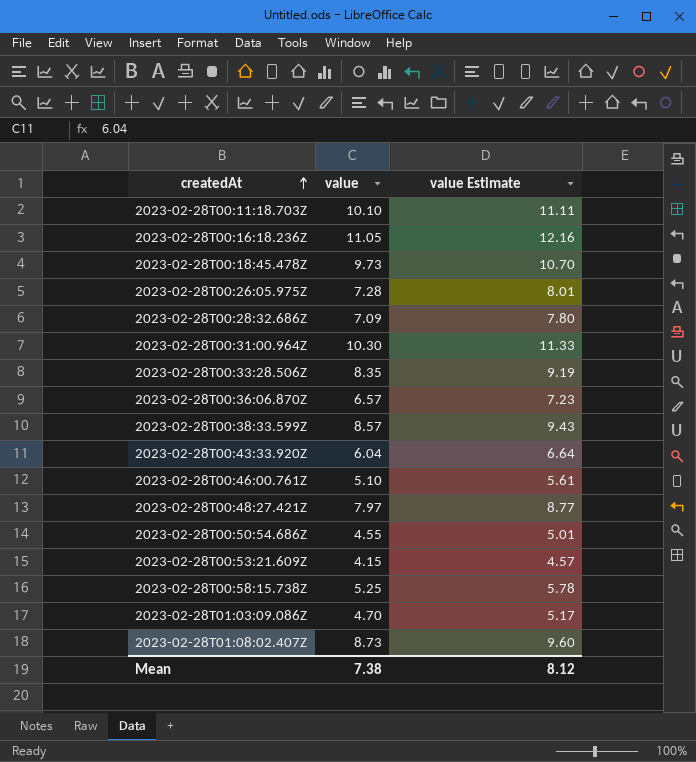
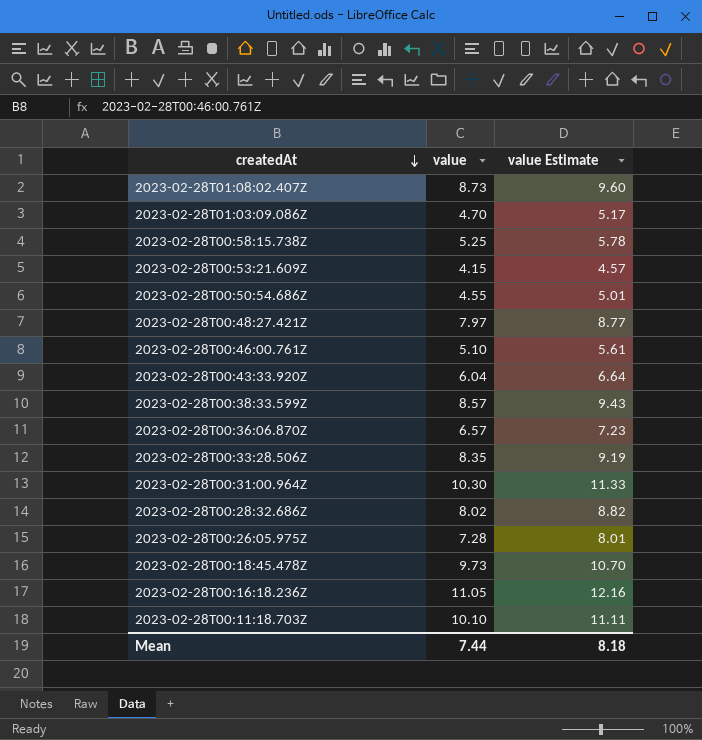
row order: createdAt ascending -> createdAt descending
2023-02-28T00:28:32.686Z | value: 7.09 -> 8.02
2023-02-28T00:28:32.686Z | value Estimate: 7.80 -> 8.82
Mean | value: 7.38 -> 7.44
Mean | value Estimate: 8.12 -> 8.18

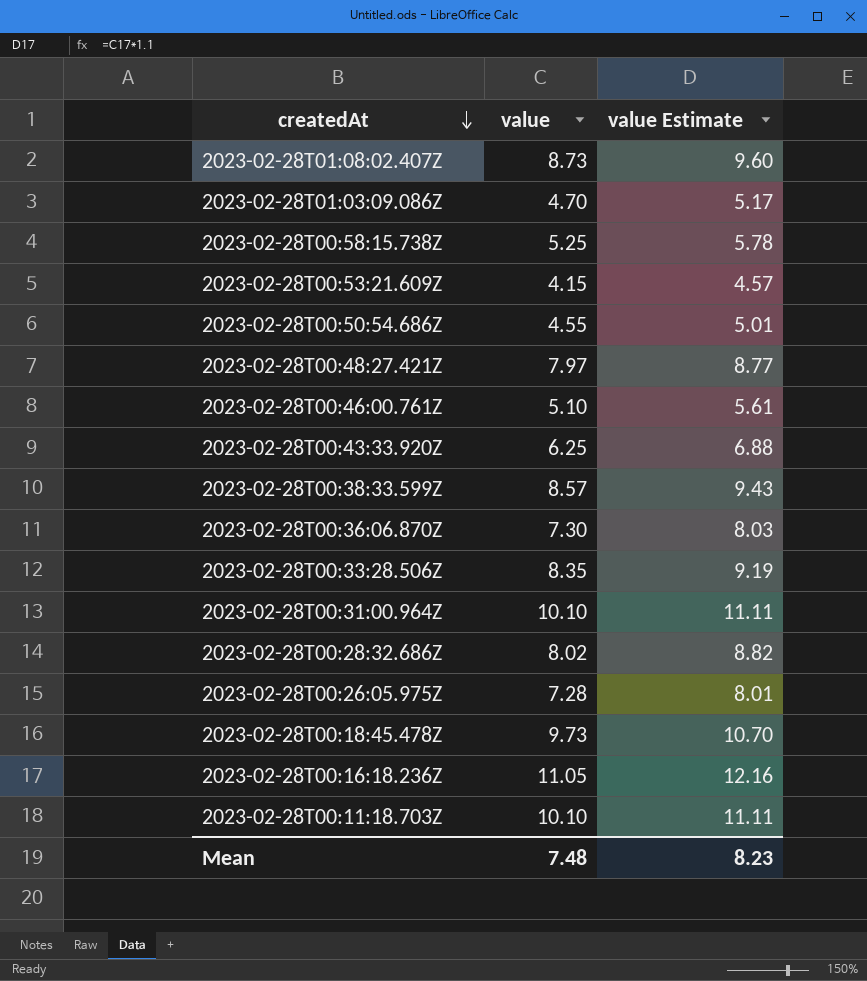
2023-02-28T00:43:33.920Z | value: 6.04 -> 6.25
2023-02-28T00:43:33.920Z | value Estimate: 6.64 -> 6.88
2023-02-28T00:36:06.870Z | value: 6.57 -> 7.30
2023-02-28T00:36:06.870Z | value Estimate: 7.23 -> 8.03
2023-02-28T00:31:00.964Z | value: 10.30 -> 10.10
2023-02-28T00:31:00.964Z | value Estimate: 11.33 -> 11.11
Mean | value: 7.44 -> 7.48
Mean | value Estimate: 8.18 -> 8.23

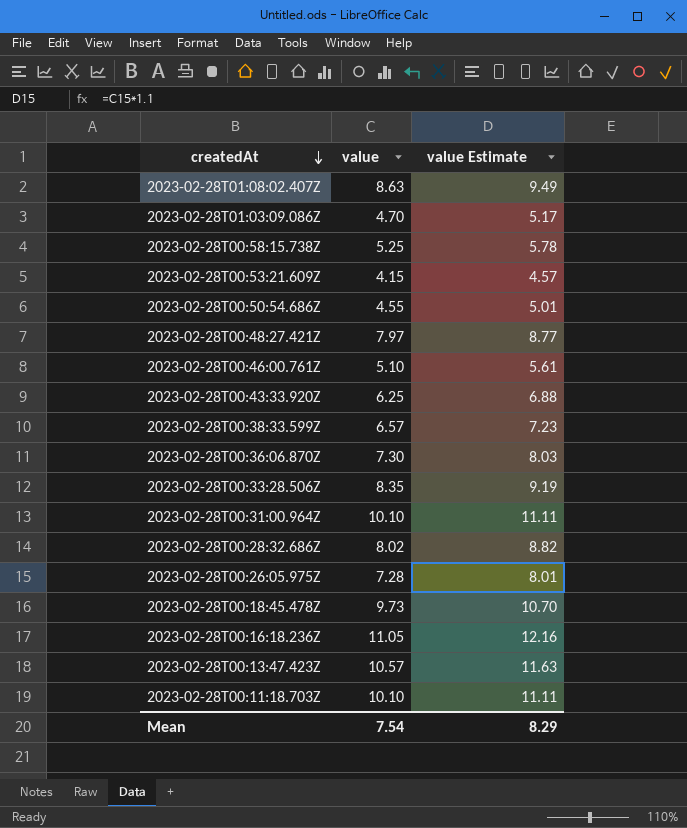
2023-02-28T01:08:02.407Z | value: 8.73 -> 8.63
2023-02-28T01:08:02.407Z | value Estimate: 9.60 -> 9.49
2023-02-28T00:38:33.599Z | value: 8.57 -> 6.57
2023-02-28T00:38:33.599Z | value Estimate: 9.43 -> 7.23
row 2023-02-28T00:13:47.423Z: none -> 10.57 | 11.63
Mean | value: 7.48 -> 7.54
Mean | value Estimate: 8.23 -> 8.29

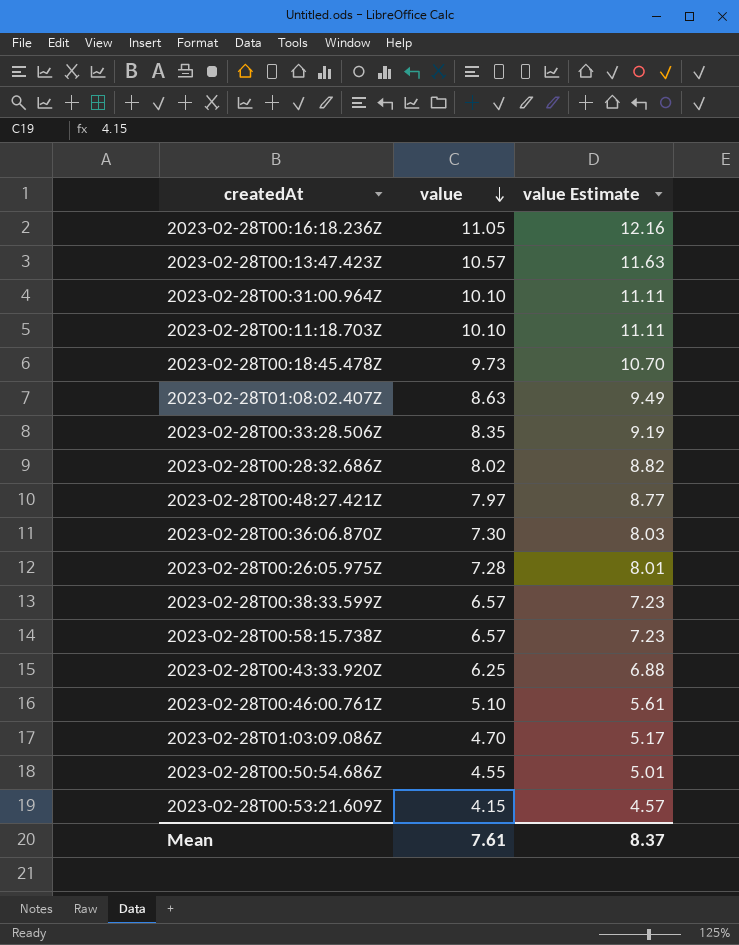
row order: createdAt descending -> value descending
2023-02-28T00:58:15.738Z | value: 5.25 -> 6.57
2023-02-28T00:58:15.738Z | value Estimate: 5.78 -> 7.23
Mean | value: 7.54 -> 7.61
Mean | value Estimate: 8.29 -> 8.37

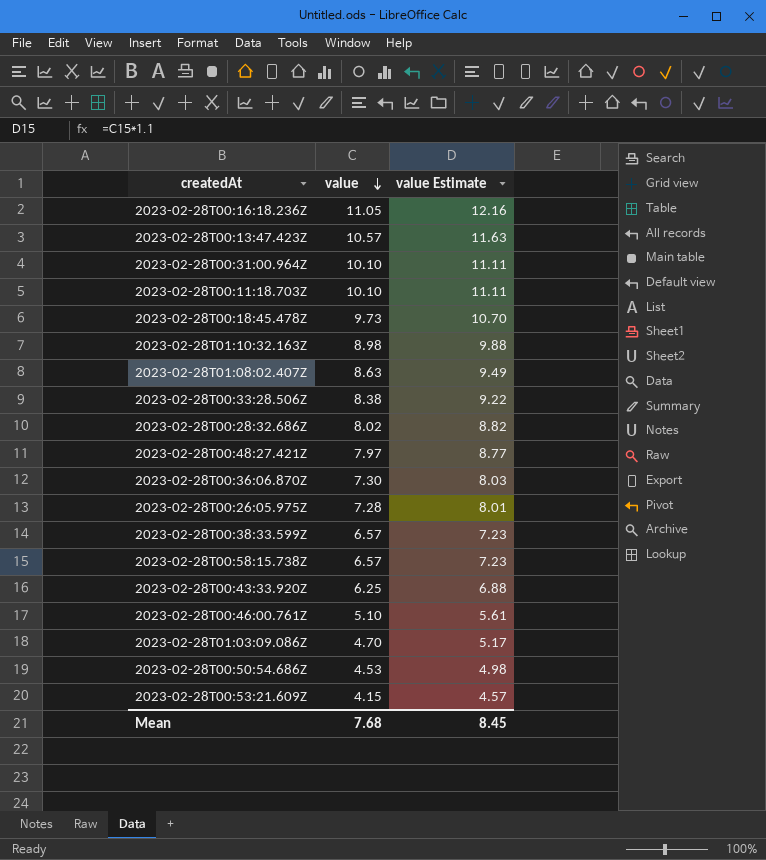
row 2023-02-28T01:10:32.163Z: none -> 8.98 | 9.88
2023-02-28T00:33:28.506Z | value: 8.35 -> 8.38
2023-02-28T00:33:28.506Z | value Estimate: 9.19 -> 9.22
2023-02-28T00:50:54.686Z | value: 4.55 -> 4.53
2023-02-28T00:50:54.686Z | value Estimate: 5.01 -> 4.98
Mean | value: 7.61 -> 7.68
Mean | value Estimate: 8.37 -> 8.45

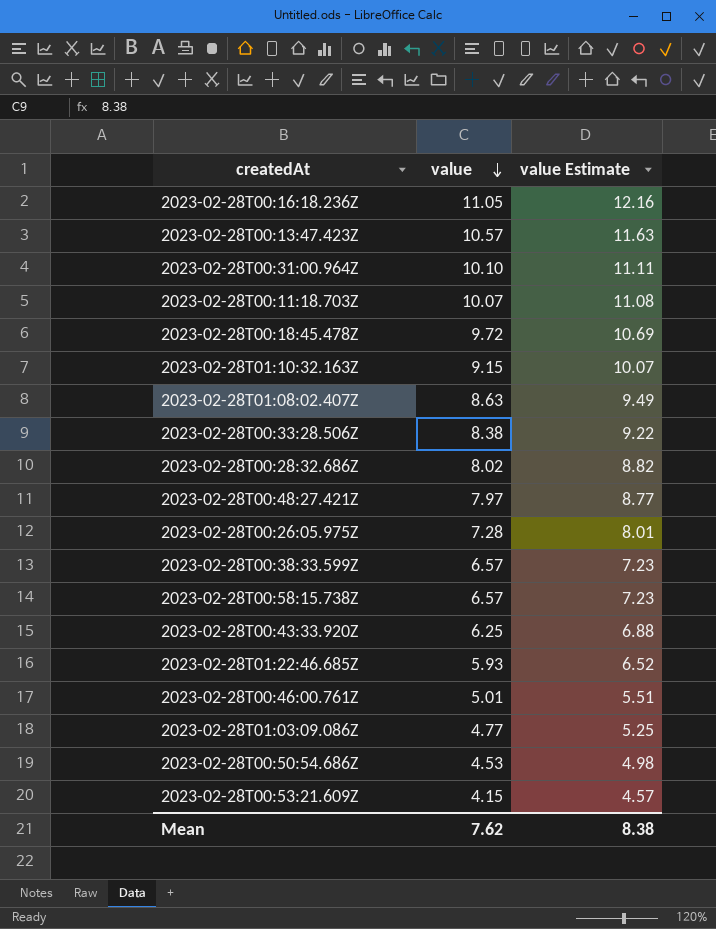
row 2023-02-28T00:36:06.870Z: 7.30 | 8.03 -> none
2023-02-28T00:11:18.703Z | value: 10.10 -> 10.07
2023-02-28T00:11:18.703Z | value Estimate: 11.11 -> 11.08
2023-02-28T00:18:45.478Z | value: 9.73 -> 9.72
2023-02-28T00:18:45.478Z | value Estimate: 10.70 -> 10.69
2023-02-28T01:10:32.163Z | value: 8.98 -> 9.15
2023-02-28T01:10:32.163Z | value Estimate: 9.88 -> 10.07
row 2023-02-28T01:22:46.685Z: none -> 5.93 | 6.52
2023-02-28T00:46:00.761Z | value: 5.10 -> 5.01
2023-02-28T00:46:00.761Z | value Estimate: 5.61 -> 5.51
2023-02-28T01:03:09.086Z | value: 4.70 -> 4.77
2023-02-28T01:03:09.086Z | value Estimate: 5.17 -> 5.25
Mean | value: 7.68 -> 7.62
Mean | value Estimate: 8.45 -> 8.38

